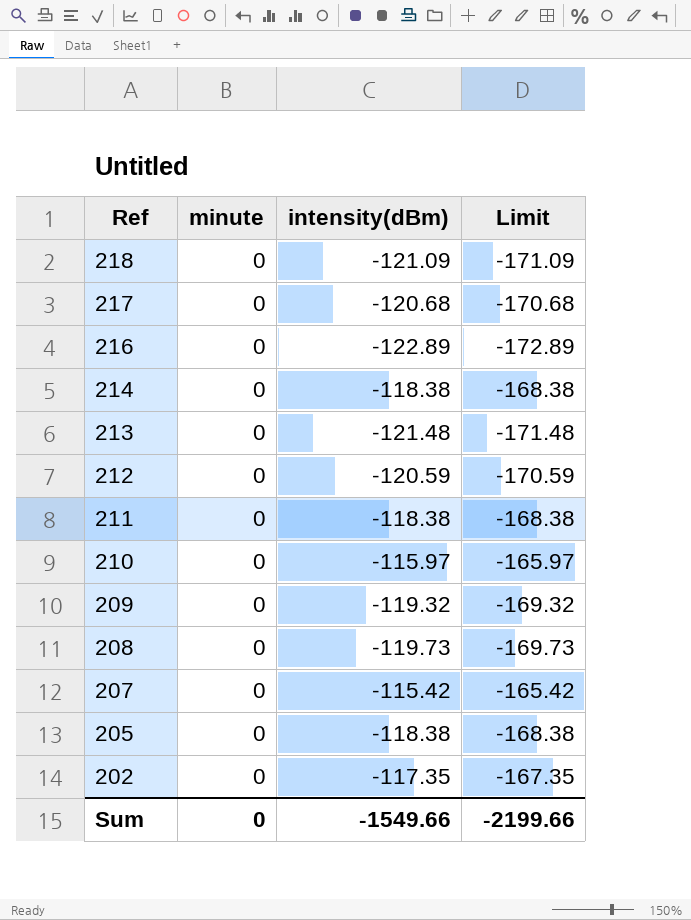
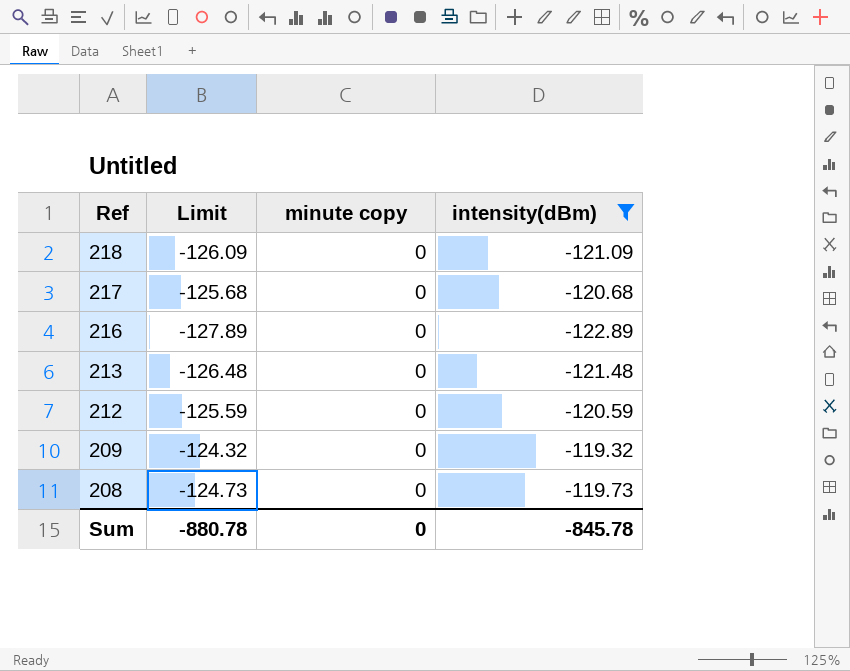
filter: none -> intensity(dBm) <= -119.32
column Limit | formula: [intensity(dBm)] - 50 -> [intensity(dBm)] - 5
column Limit | position: 4 -> 2
column name: minute -> minute copy
Sum | Limit: -2199.66 -> -880.78
Sum | intensity(dBm): -1549.66 -> -845.78

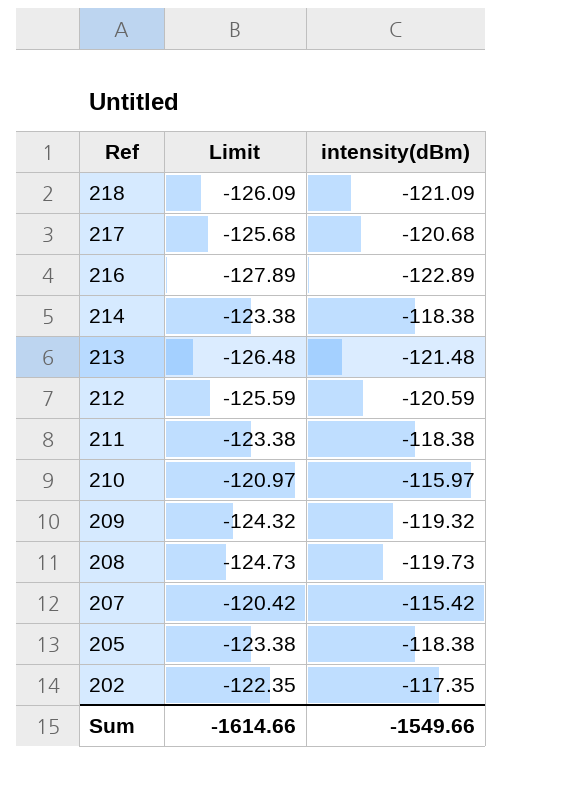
filter: intensity(dBm) <= -119.32 -> none
column minute copy | position: 3 -> none
Sum | Limit: -880.78 -> -1614.66
Sum | intensity(dBm): -845.78 -> -1549.66

